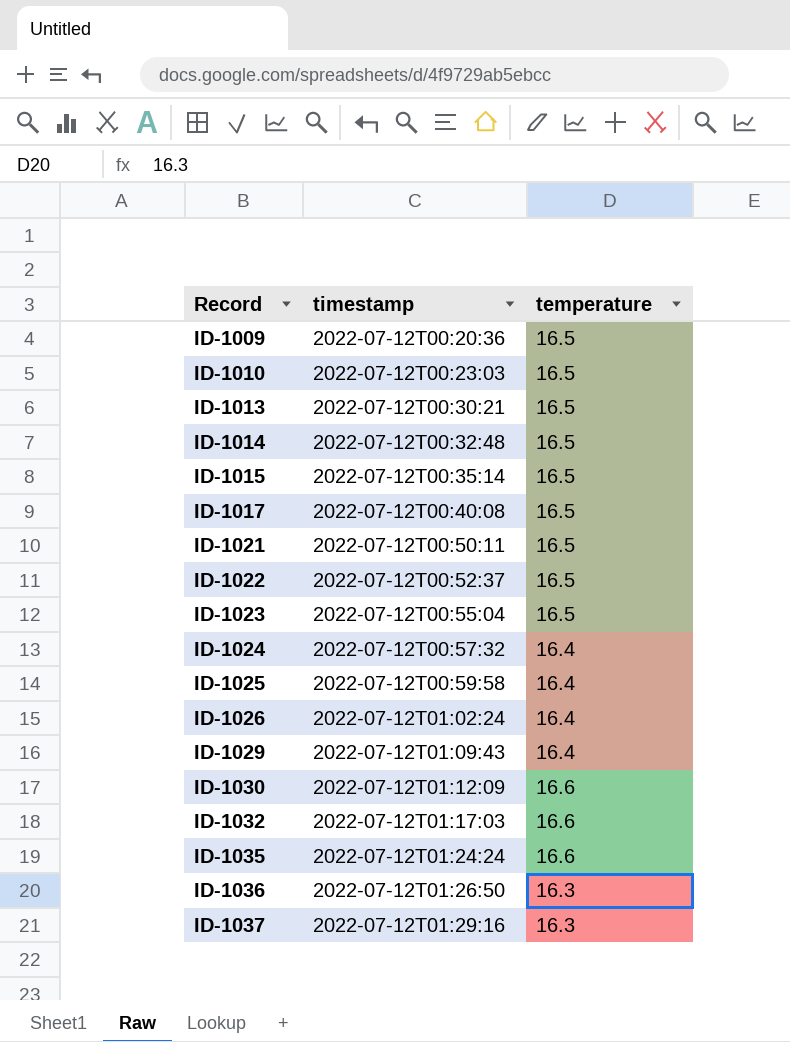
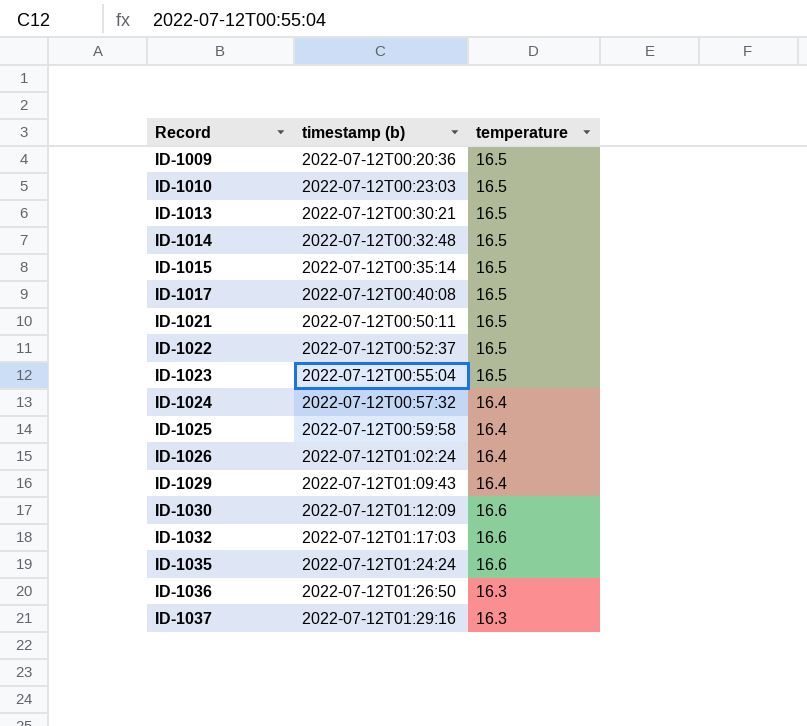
column name: timestamp -> timestamp (b)

